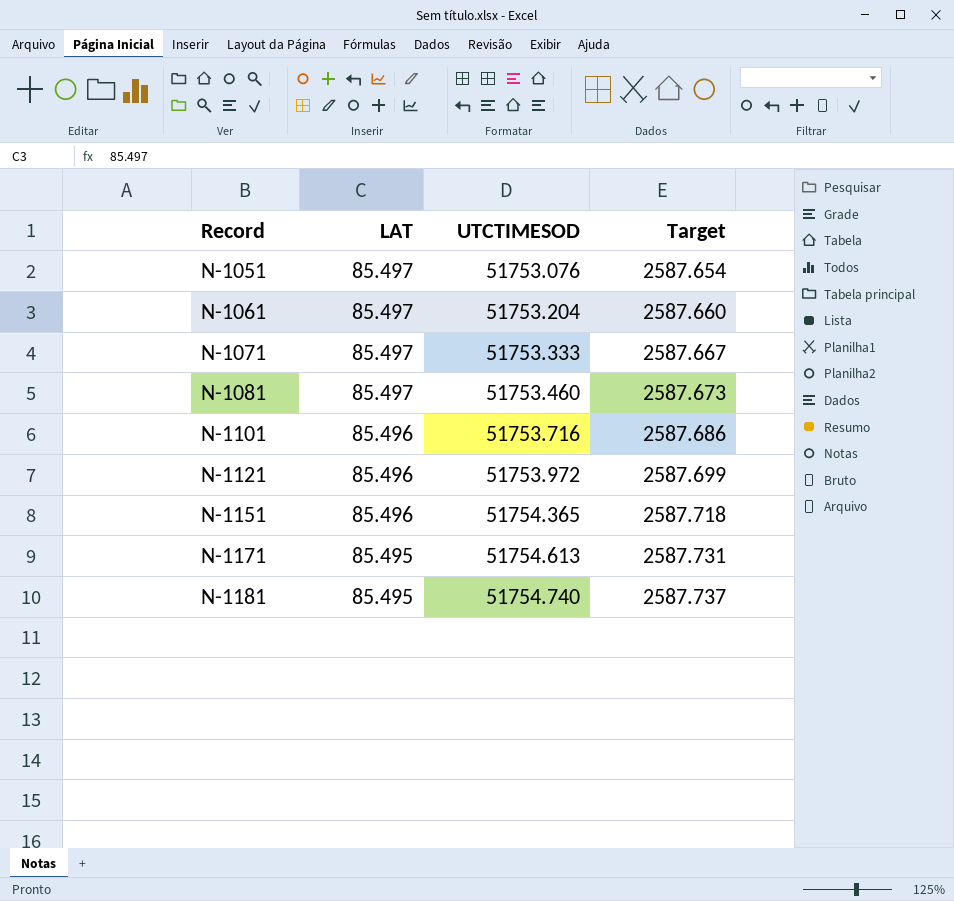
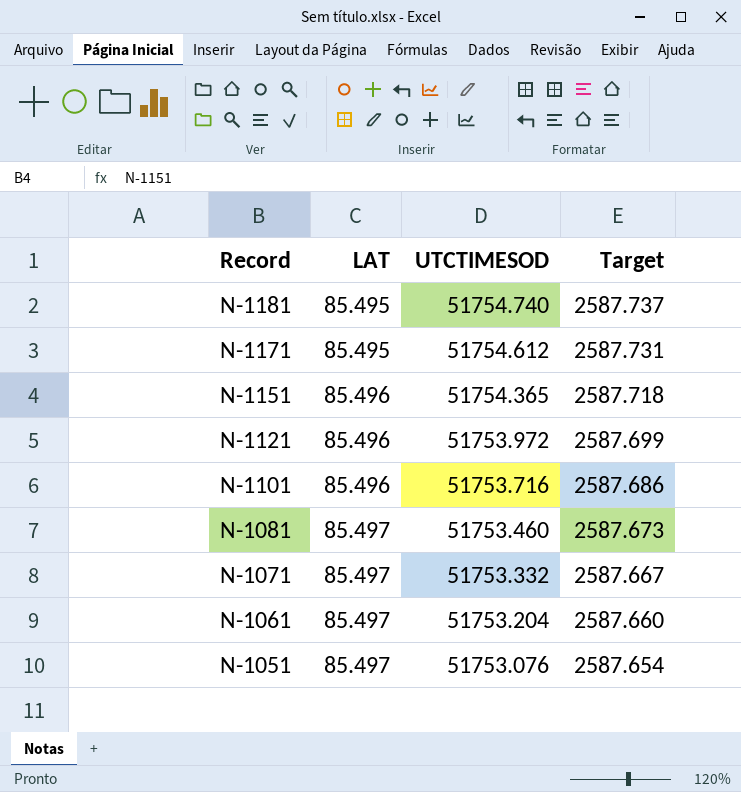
row order: Record ascending -> Record descending
N-1171 | UTCTIMESOD: 51754.613 -> 51754.612
N-1071 | UTCTIMESOD: 51753.333 -> 51753.332

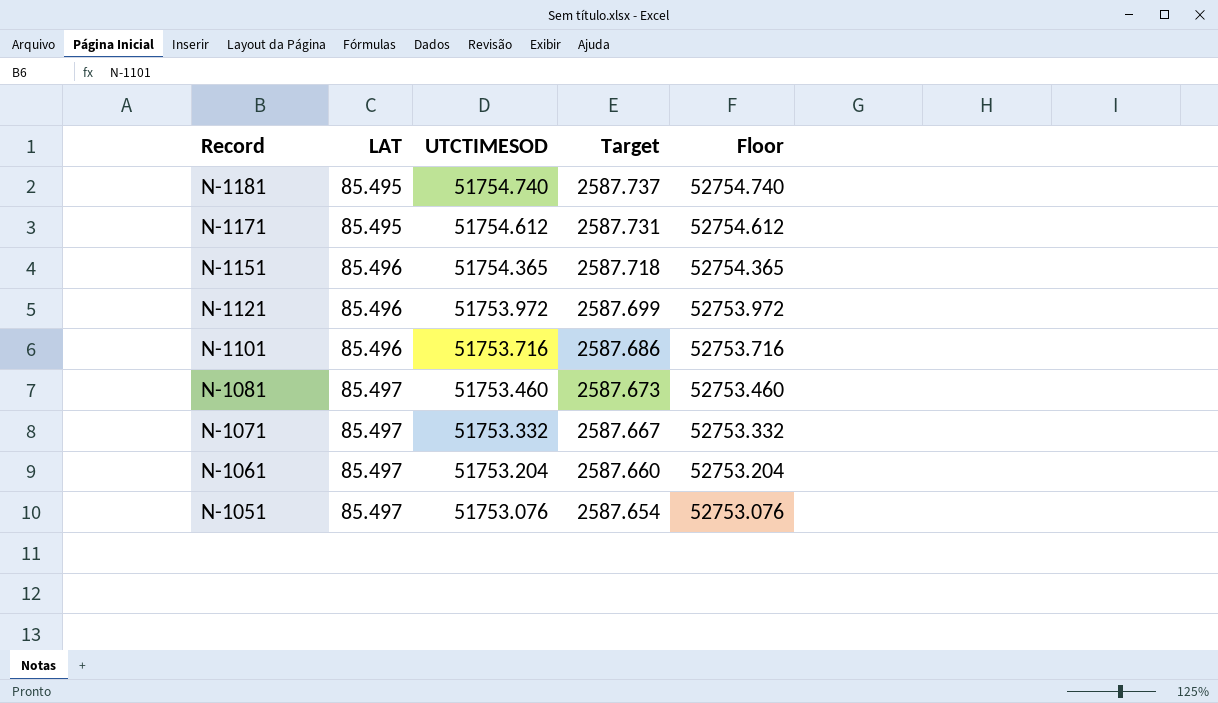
column Floor | formula: none -> [UTCTIMESOD] + 1000

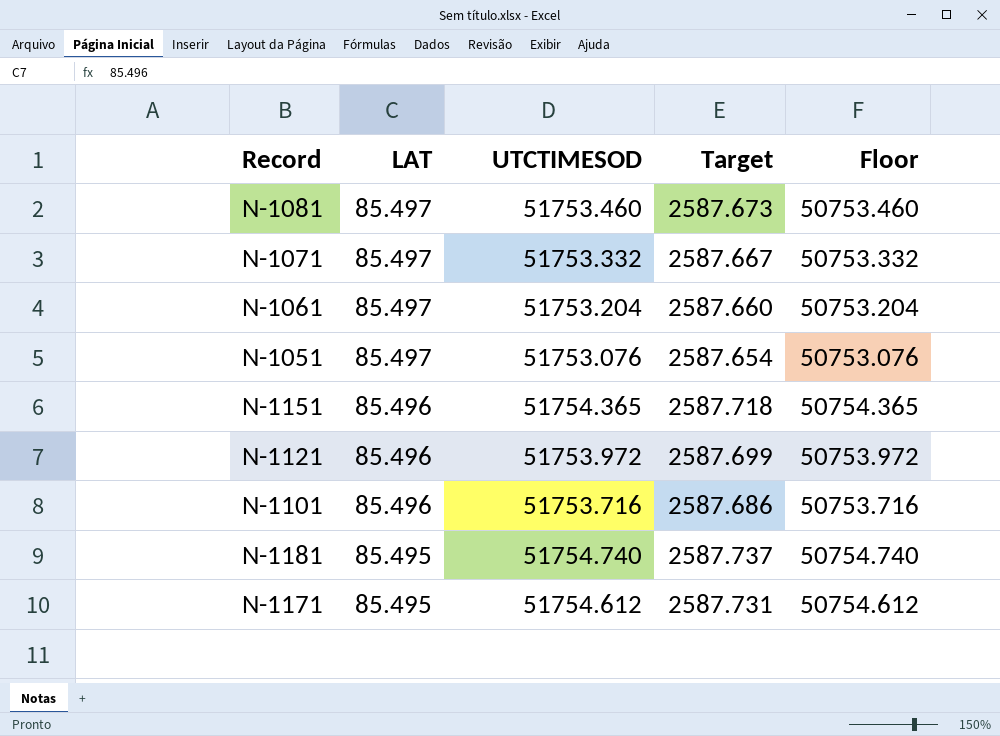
row order: Record descending -> LAT descending
column Floor | formula: [UTCTIMESOD] + 1000 -> [UTCTIMESOD] - 1000

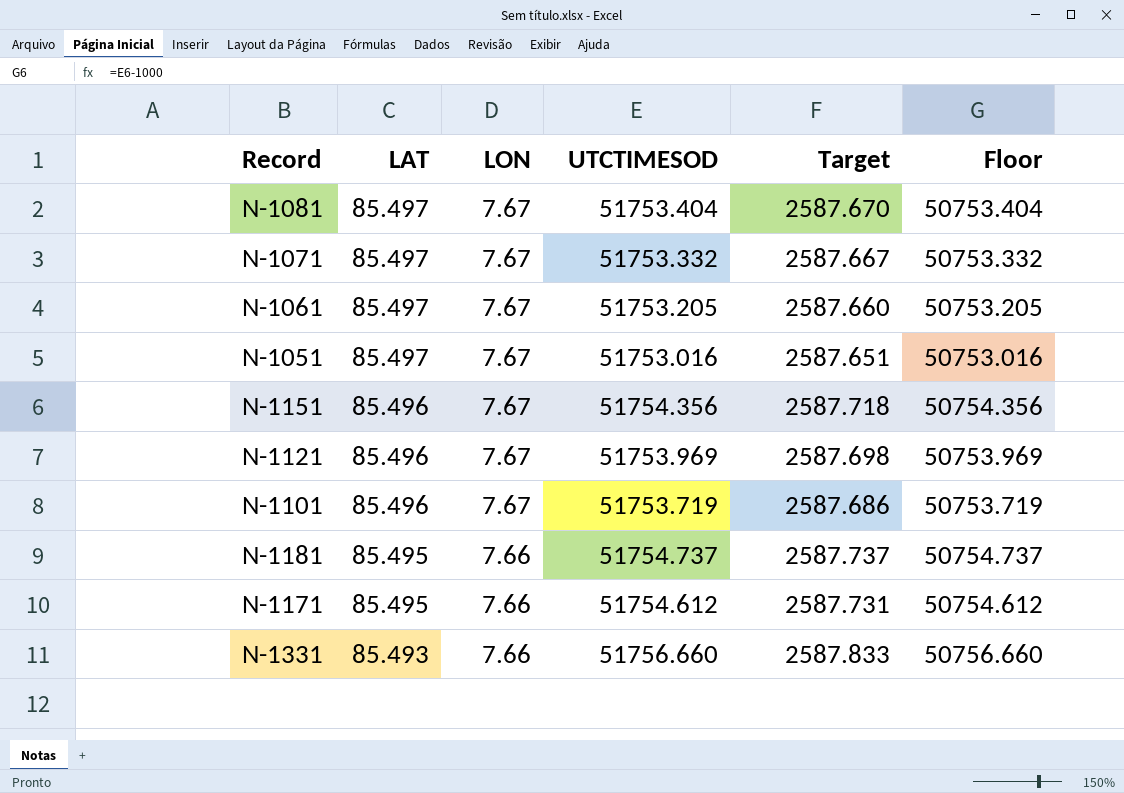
column LON | position: none -> 3
N-1081 | UTCTIMESOD: 51753.460 -> 51753.404
N-1081 | Target: 2587.673 -> 2587.670
N-1081 | Floor: 50753.460 -> 50753.404
N-1061 | UTCTIMESOD: 51753.204 -> 51753.205
N-1061 | Floor: 50753.204 -> 50753.205
N-1051 | UTCTIMESOD: 51753.076 -> 51753.016
N-1051 | Target: 2587.654 -> 2587.651
N-1051 | Floor: 50753.076 -> 50753.016
N-1151 | UTCTIMESOD: 51754.365 -> 51754.356
N-1151 | Floor: 50754.365 -> 50754.356
N-1121 | UTCTIMESOD: 51753.972 -> 51753.969
N-1121 | Target: 2587.699 -> 2587.698
N-1121 | Floor: 50753.972 -> 50753.969
N-1101 | UTCTIMESOD: 51753.716 -> 51753.719
N-1101 | Floor: 50753.716 -> 50753.719
N-1181 | UTCTIMESOD: 51754.740 -> 51754.737
N-1181 | Floor: 50754.740 -> 50754.737
row N-1331: none -> 85.493 | 7.66 | 51756.660 | 2587.833 | 50756.660

